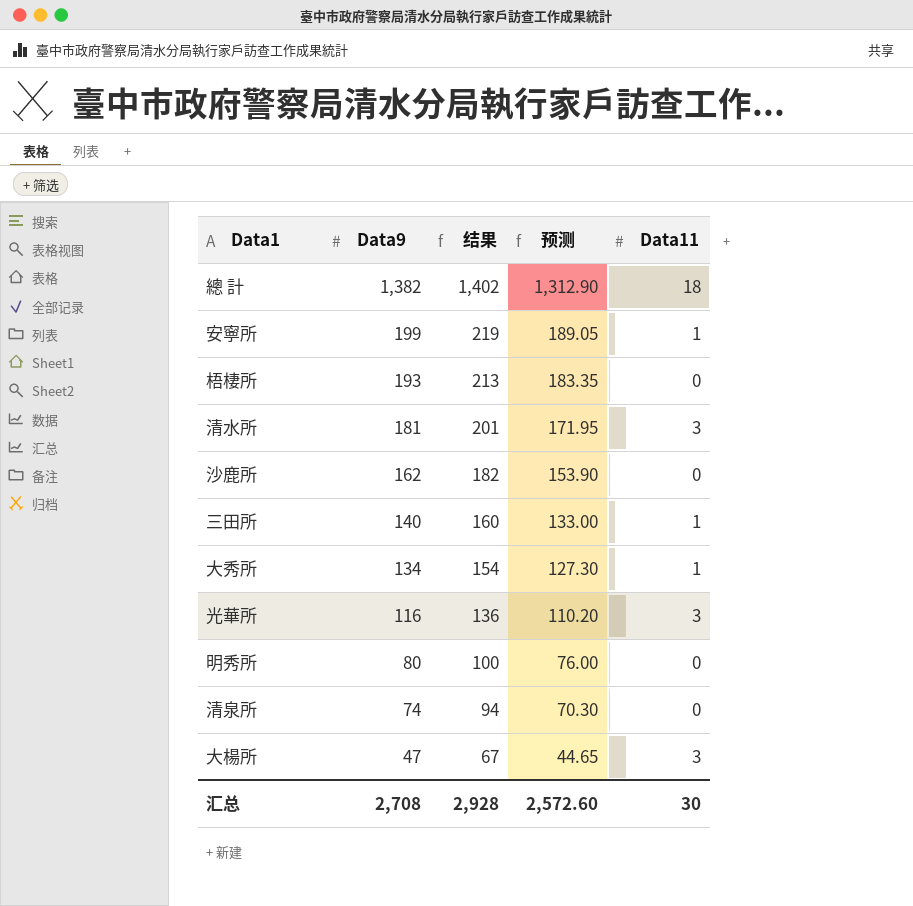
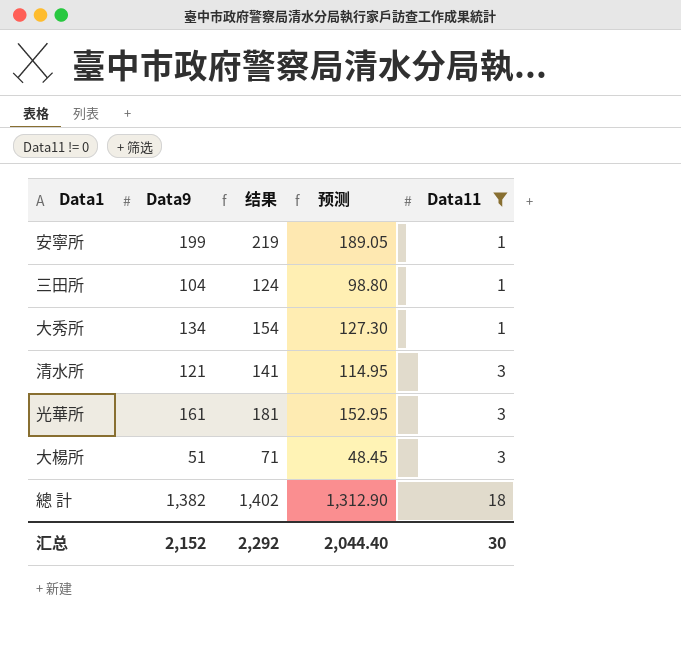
filter: none -> Data11 != 0
row order: Data9 descending -> Data11 ascending
三田所 | Data9: 140 -> 104
三田所 | 结果: 160 -> 124
三田所 | 预测: 133.00 -> 98.80
清水所 | Data9: 181 -> 121
清水所 | 结果: 201 -> 141
清水所 | 预测: 171.95 -> 114.95
光華所 | Data9: 116 -> 161
光華所 | 结果: 136 -> 181
光華所 | 预测: 110.20 -> 152.95
大楊所 | Data9: 47 -> 51
大楊所 | 结果: 67 -> 71
大楊所 | 预测: 44.65 -> 48.45
汇总 | Data9: 2,708 -> 2,152
汇总 | 结果: 2,928 -> 2,292
汇总 | 预测: 2,572.60 -> 2,044.40

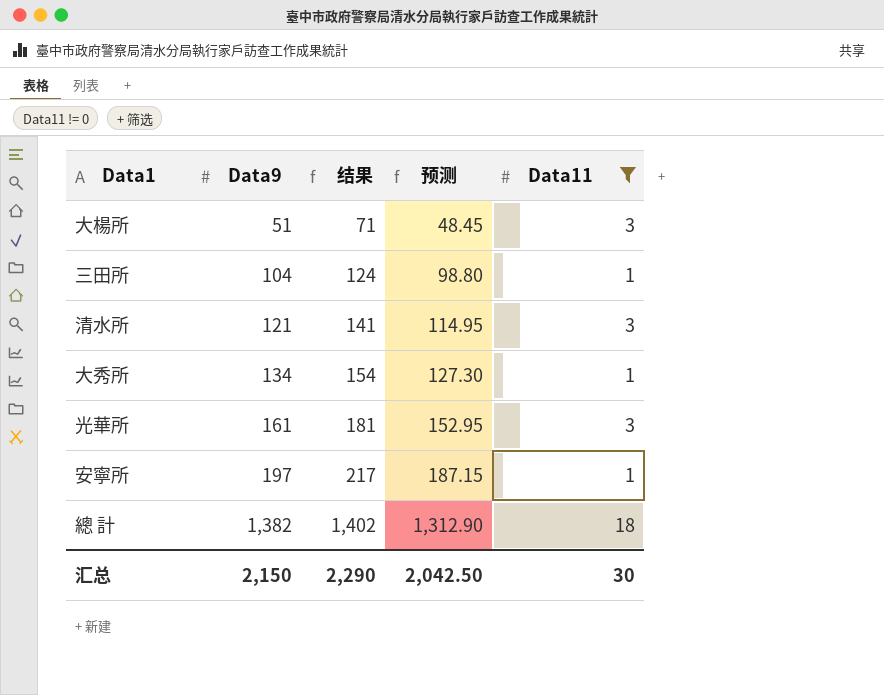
row order: Data11 ascending -> Data9 ascending
安寧所 | Data9: 199 -> 197
安寧所 | 结果: 219 -> 217
安寧所 | 预测: 189.05 -> 187.15
汇总 | Data9: 2,152 -> 2,150
汇总 | 结果: 2,292 -> 2,290
汇总 | 预测: 2,044.40 -> 2,042.50

